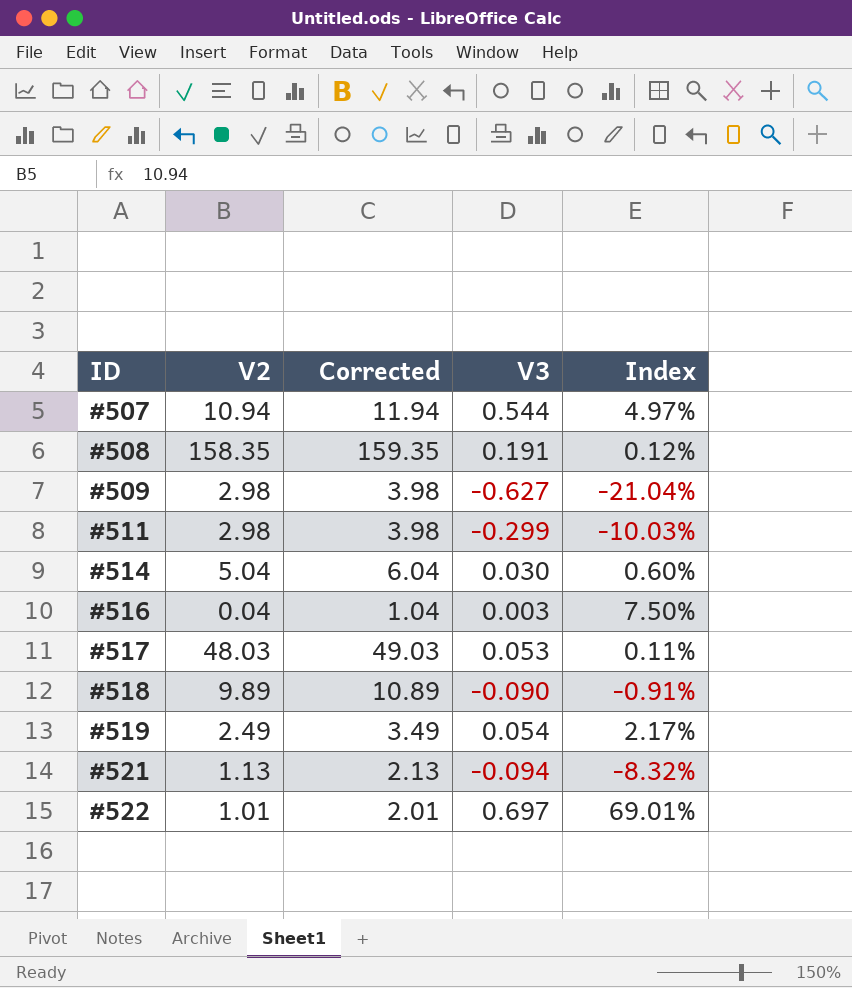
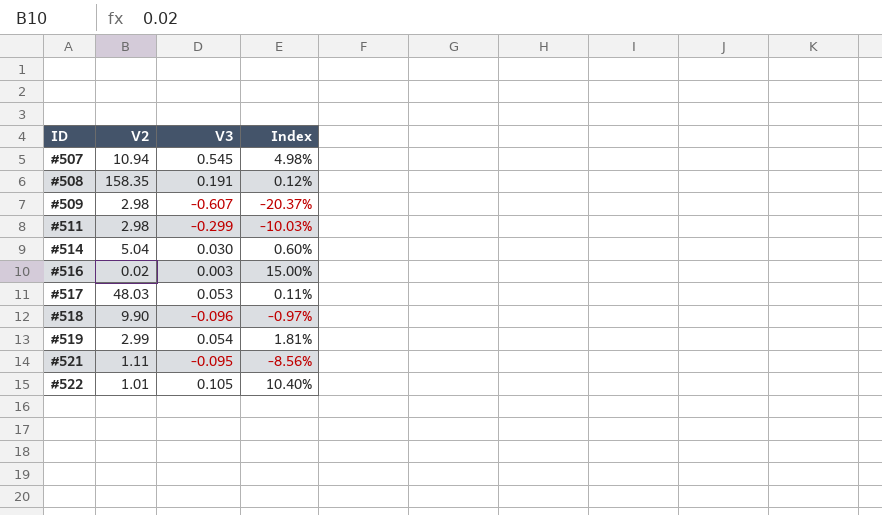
column Corrected | formula: [V2] + 1 -> none
#507 | V3: 0.544 -> 0.545
#507 | Index: 4.97% -> 4.98%
#509 | V3: -0.627 -> -0.607
#509 | Index: -21.04% -> -20.37%
#516 | V2: 0.04 -> 0.02
#516 | Index: 7.50% -> 15.00%
#518 | V2: 9.89 -> 9.90
#518 | V3: -0.090 -> -0.096
#518 | Index: -0.91% -> -0.97%
#519 | V2: 2.49 -> 2.99
#519 | Index: 2.17% -> 1.81%
#521 | V2: 1.13 -> 1.11
#521 | V3: -0.094 -> -0.095
#521 | Index: -8.32% -> -8.56%
#522 | V3: 0.697 -> 0.105
#522 | Index: 69.01% -> 10.40%

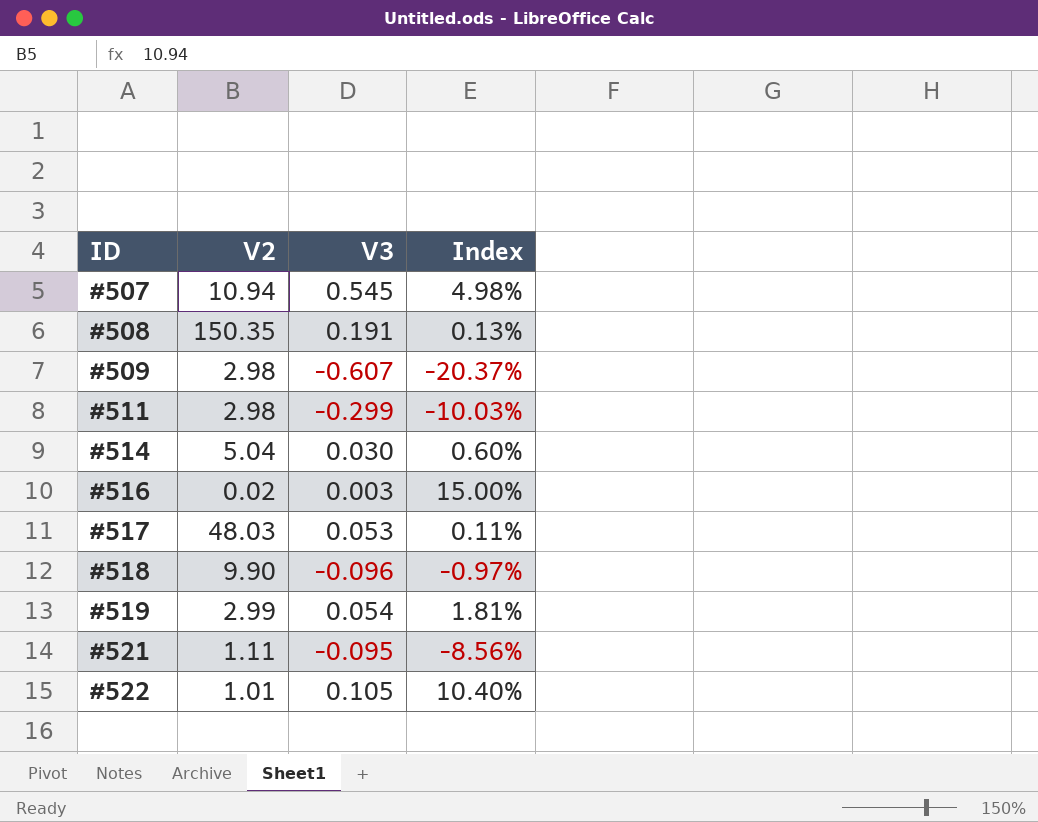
#508 | V2: 158.35 -> 150.35
#508 | Index: 0.12% -> 0.13%

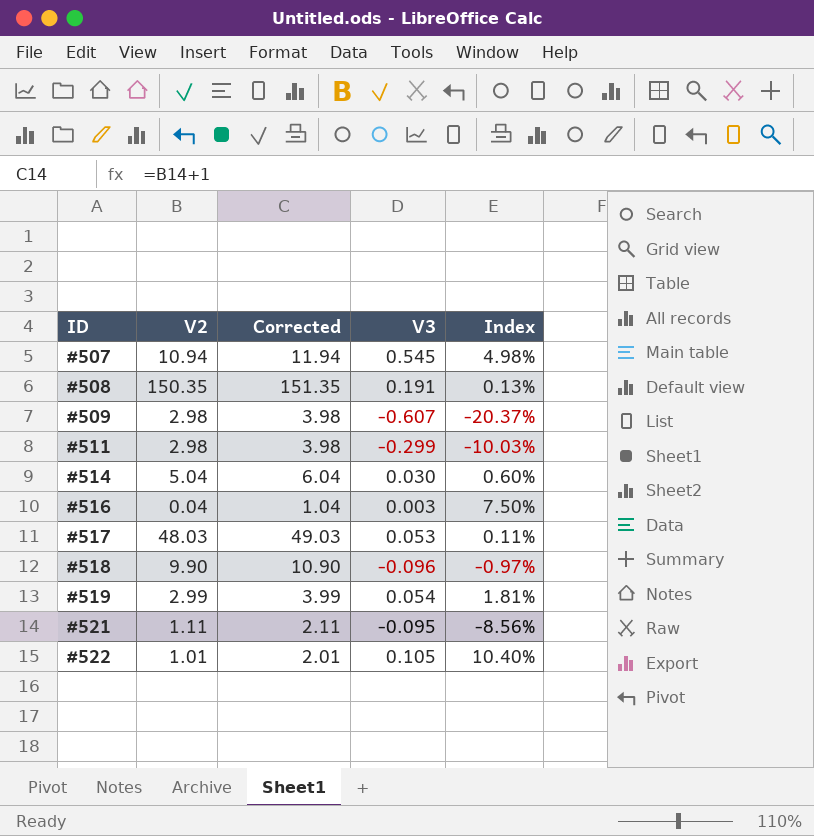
column Corrected | formula: none -> [V2] + 1
#516 | V2: 0.02 -> 0.04
#516 | Index: 15.00% -> 7.50%

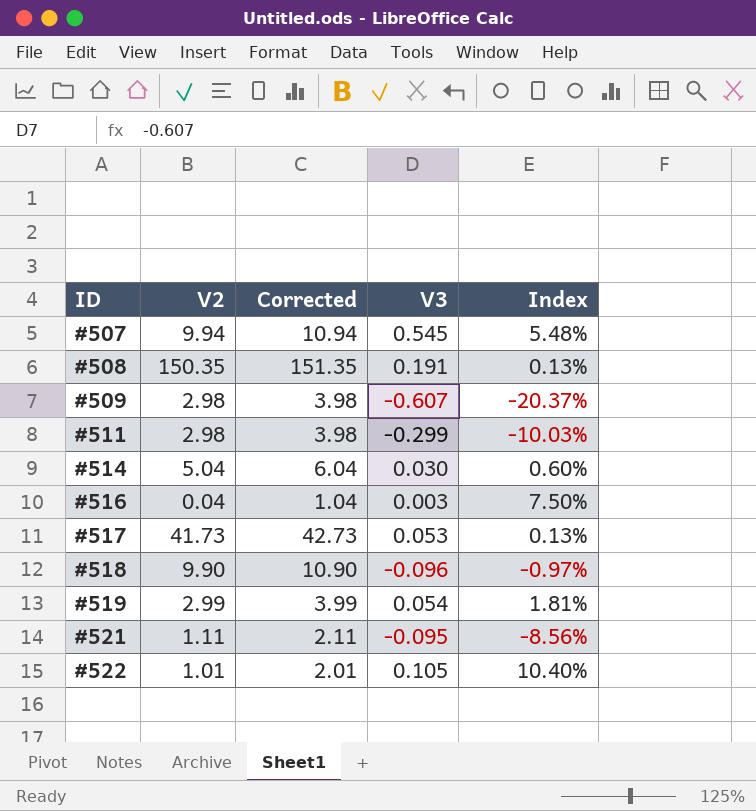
#507 | V2: 10.94 -> 9.94
#507 | Corrected: 11.94 -> 10.94
#507 | Index: 4.98% -> 5.48%
#517 | V2: 48.03 -> 41.73
#517 | Corrected: 49.03 -> 42.73
#517 | Index: 0.11% -> 0.13%

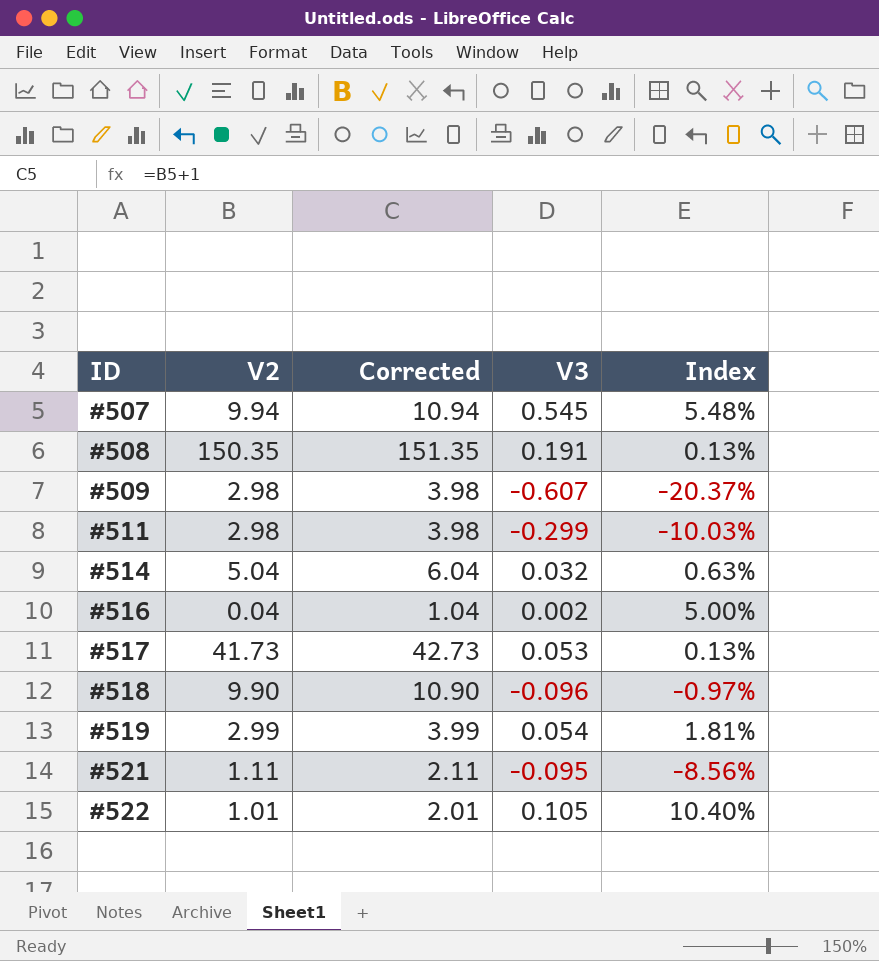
#514 | V3: 0.030 -> 0.032
#514 | Index: 0.60% -> 0.63%
#516 | V3: 0.003 -> 0.002
#516 | Index: 7.50% -> 5.00%

